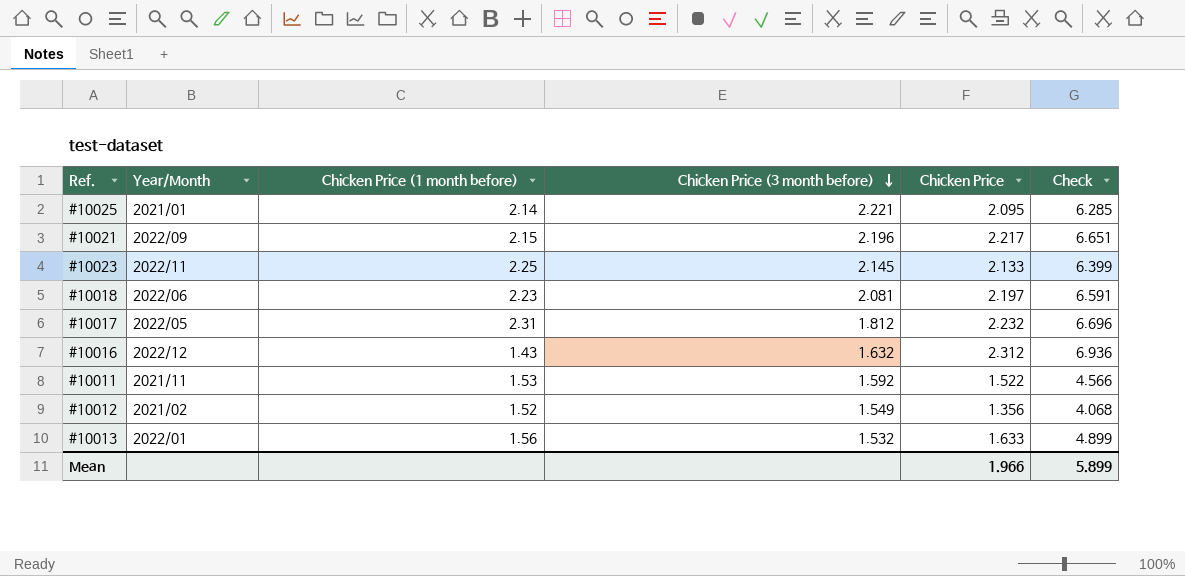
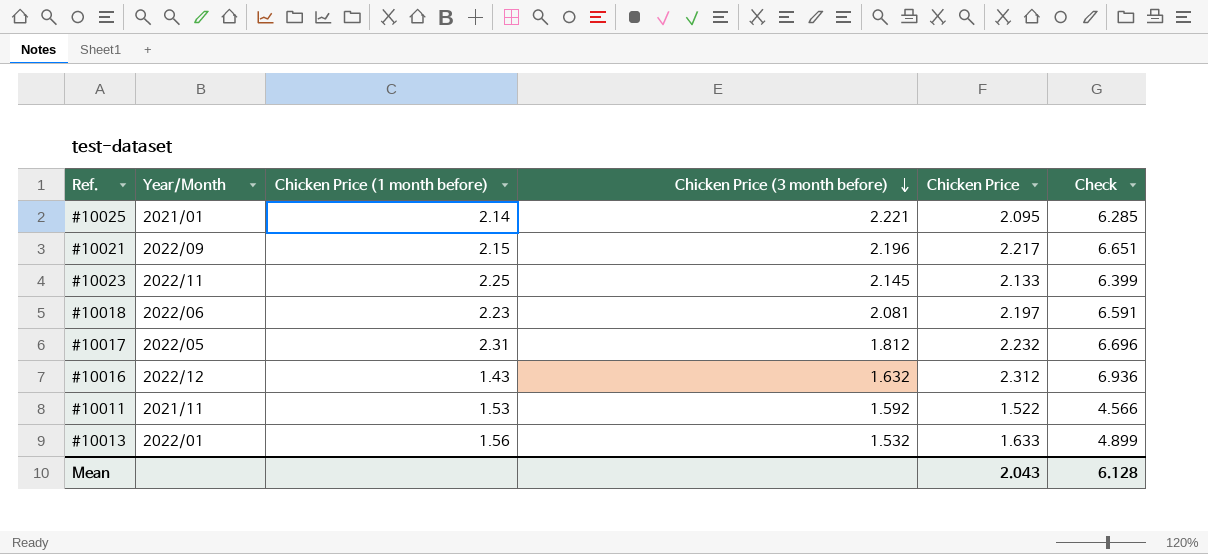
row #10012: 2021/02 | 1.52 | 1.549 | 1.356 | 4.068 -> none
Mean | Chicken Price: 1.966 -> 2.043
Mean | Check: 5.899 -> 6.128

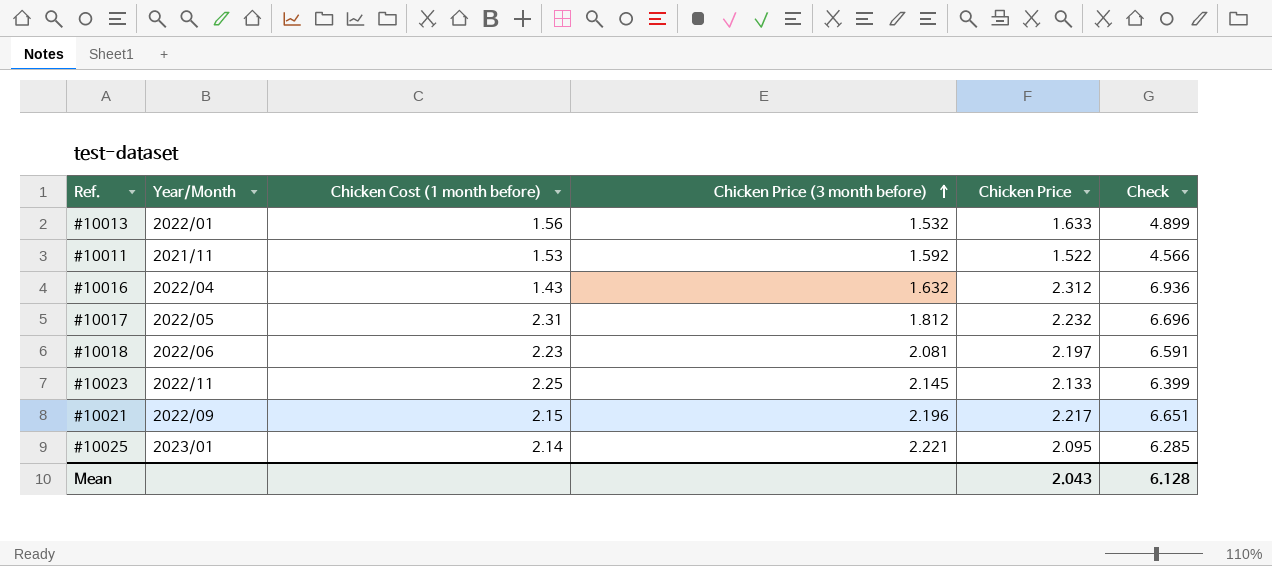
row order: Chicken Price (3 month before) descending -> Chicken Price (3 month before) ascending
column name: Chicken Price (1 month before) -> Chicken Cost (1 month before)
#10016 | Year/Month: 2022/12 -> 2022/04
#10025 | Year/Month: 2021/01 -> 2023/01

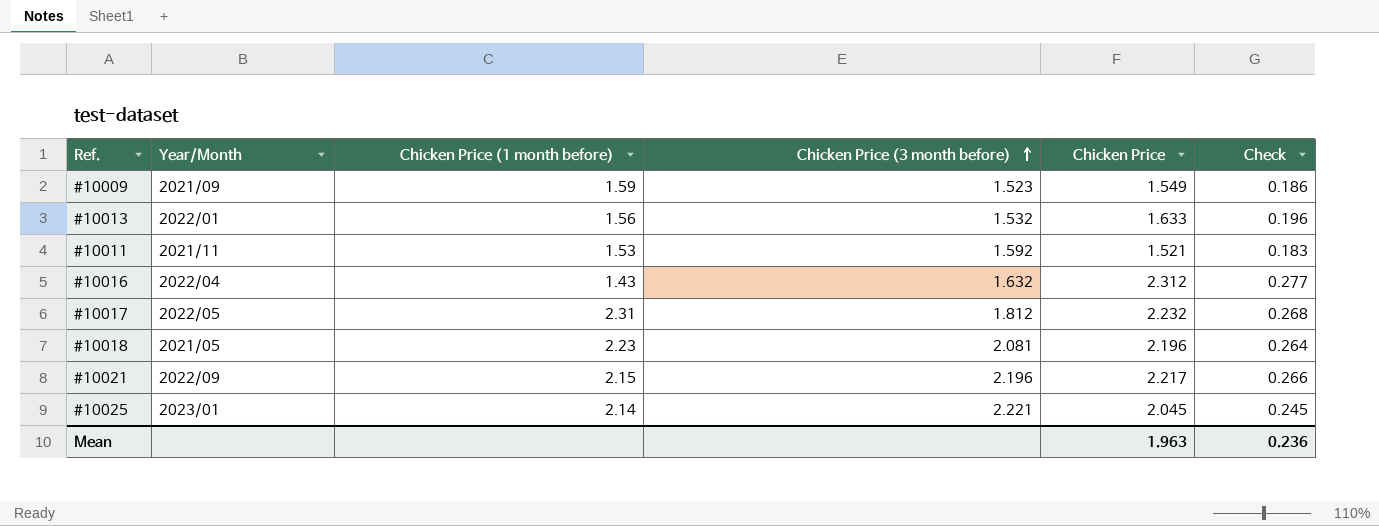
column name: Chicken Cost (1 month before) -> Chicken Price (1 month before)
column Check | formula: [Chicken Price] * 3 -> [Chicken Price] * 0.12
row #10023: 2022/11 | 2.25 | 2.145 | 2.133 | 6.399 -> none
row #10009: none -> 2021/09 | 1.59 | 1.523 | 1.549 | 0.186
#10011 | Chicken Price: 1.522 -> 1.521
#10018 | Year/Month: 2022/06 -> 2021/05
#10018 | Chicken Price: 2.197 -> 2.196
#10025 | Chicken Price: 2.095 -> 2.045
Mean | Chicken Price: 2.043 -> 1.963
Mean | Check: 6.128 -> 0.236

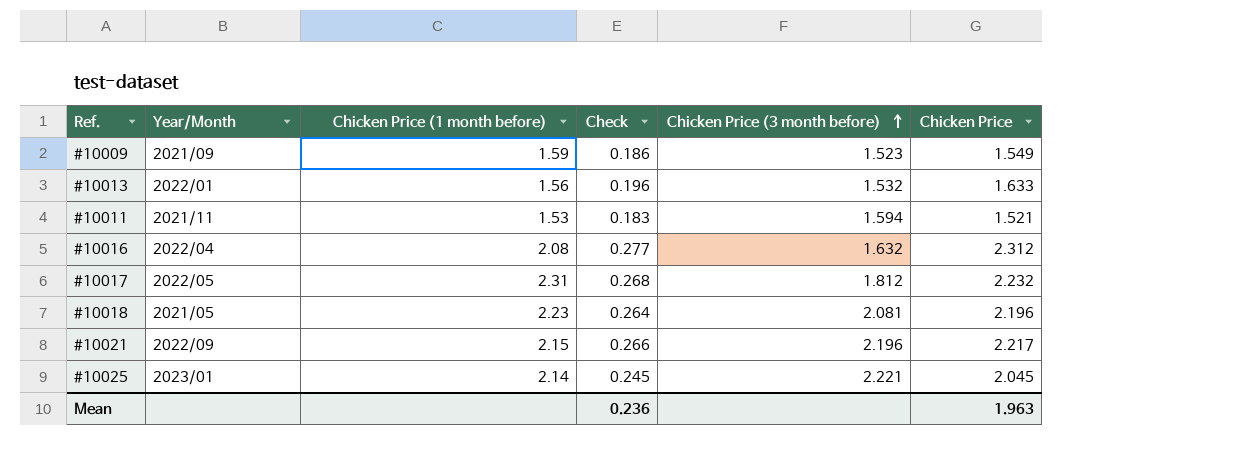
column Check | position: 6 -> 4
#10011 | Chicken Price (3 month before): 1.592 -> 1.594
#10016 | Chicken Price (1 month before): 1.43 -> 2.08

